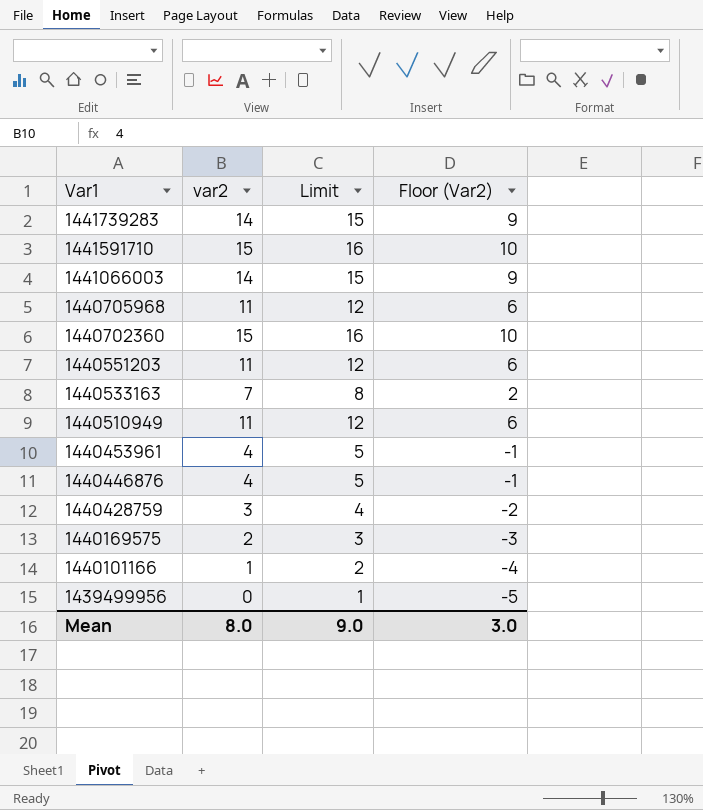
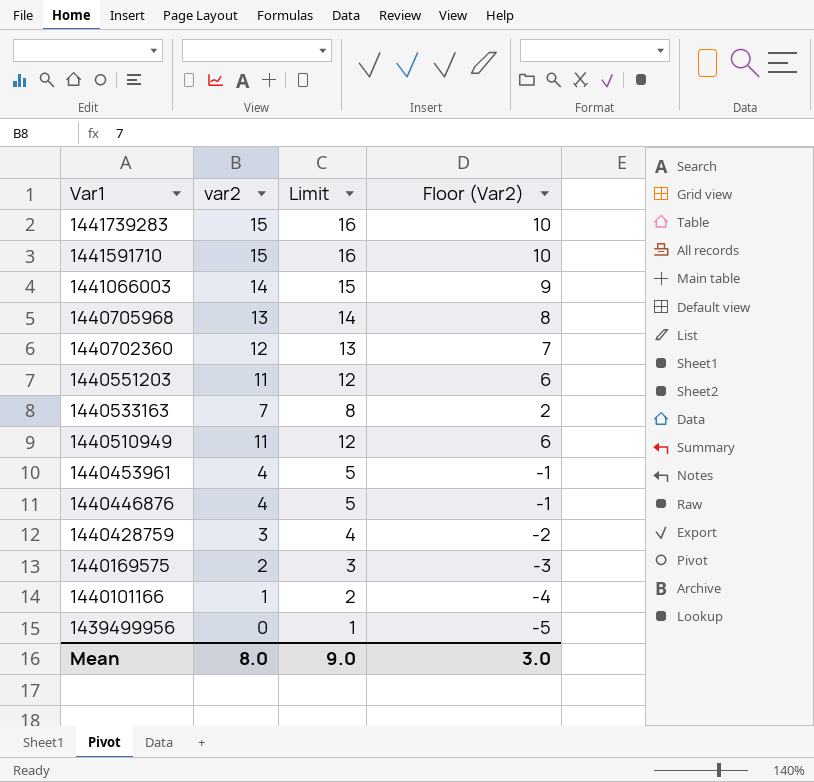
1441739283 | var2: 14 -> 15
1441739283 | Limit: 15 -> 16
1441739283 | Floor (Var2): 9 -> 10
1440705968 | var2: 11 -> 13
1440705968 | Limit: 12 -> 14
1440705968 | Floor (Var2): 6 -> 8
1440702360 | var2: 15 -> 12
1440702360 | Limit: 16 -> 13
1440702360 | Floor (Var2): 10 -> 7

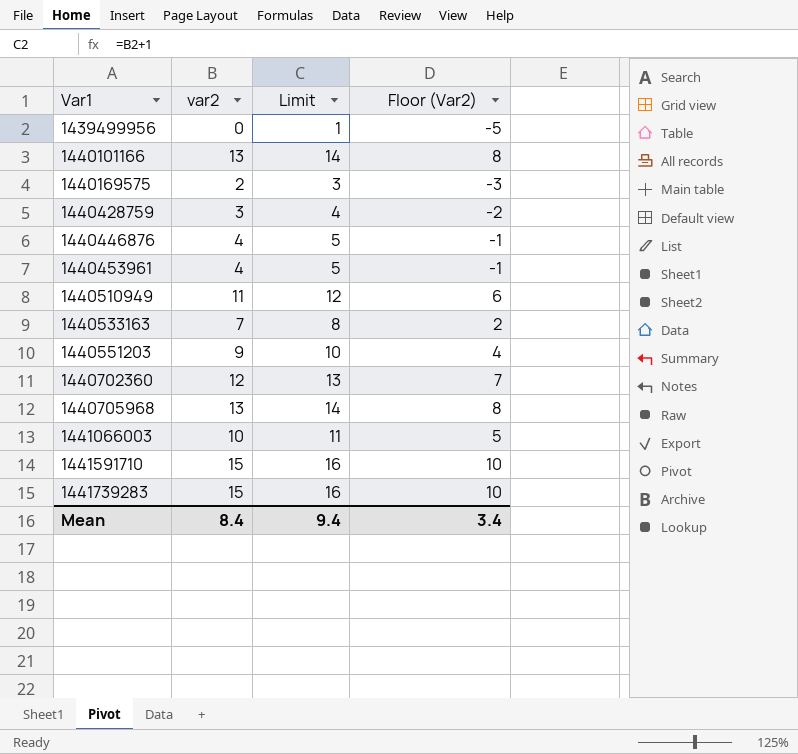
row order: Var1 descending -> Var1 ascending
1440101166 | var2: 1 -> 13
1440101166 | Limit: 2 -> 14
1440101166 | Floor (Var2): -4 -> 8
1440551203 | var2: 11 -> 9
1440551203 | Limit: 12 -> 10
1440551203 | Floor (Var2): 6 -> 4
1441066003 | var2: 14 -> 10
1441066003 | Limit: 15 -> 11
1441066003 | Floor (Var2): 9 -> 5
Mean | var2: 8.0 -> 8.4
Mean | Limit: 9.0 -> 9.4
Mean | Floor (Var2): 3.0 -> 3.4

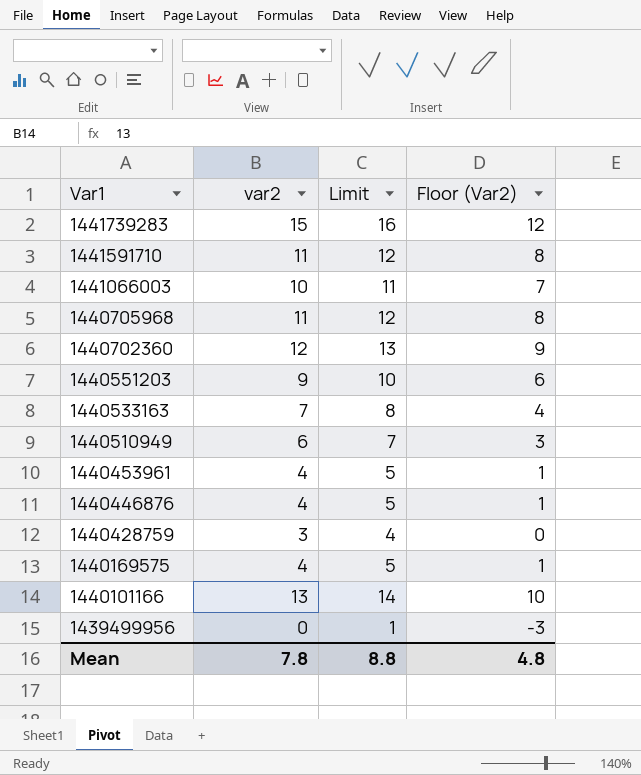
row order: Var1 ascending -> Var1 descending
column Floor (Var2) | formula: [var2] - 5 -> [var2] - 3
1441591710 | var2: 15 -> 11
1441591710 | Limit: 16 -> 12
1440705968 | var2: 13 -> 11
1440705968 | Limit: 14 -> 12
1440510949 | var2: 11 -> 6
1440510949 | Limit: 12 -> 7
1440169575 | var2: 2 -> 4
1440169575 | Limit: 3 -> 5
Mean | var2: 8.4 -> 7.8
Mean | Limit: 9.4 -> 8.8
Mean | Floor (Var2): 3.4 -> 4.8

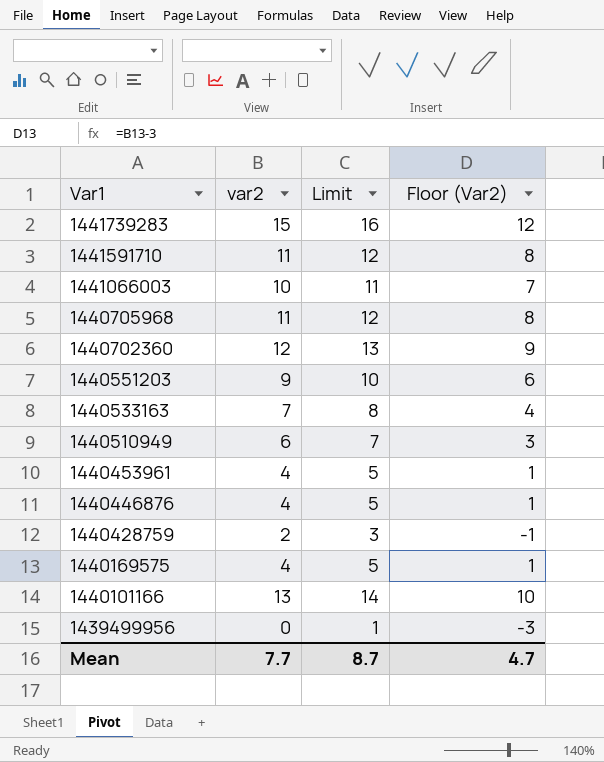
1440428759 | var2: 3 -> 2
1440428759 | Limit: 4 -> 3
1440428759 | Floor (Var2): 0 -> -1
Mean | var2: 7.8 -> 7.7
Mean | Limit: 8.8 -> 8.7
Mean | Floor (Var2): 4.8 -> 4.7

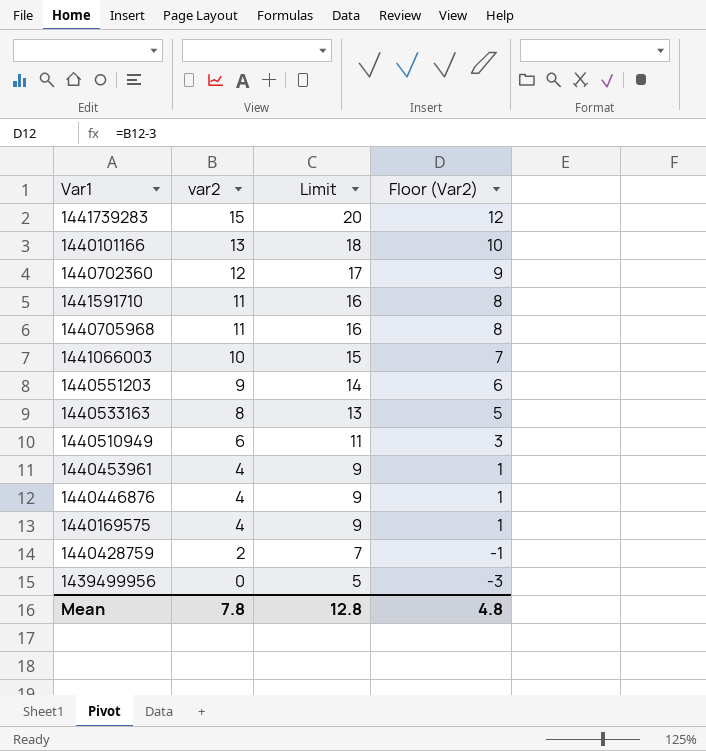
row order: Var1 descending -> var2 descending
column Limit | formula: [var2] + 1 -> [var2] + 5
1440533163 | var2: 7 -> 8
1440533163 | Floor (Var2): 4 -> 5
Mean | var2: 7.7 -> 7.8
Mean | Limit: 8.7 -> 12.8
Mean | Floor (Var2): 4.7 -> 4.8

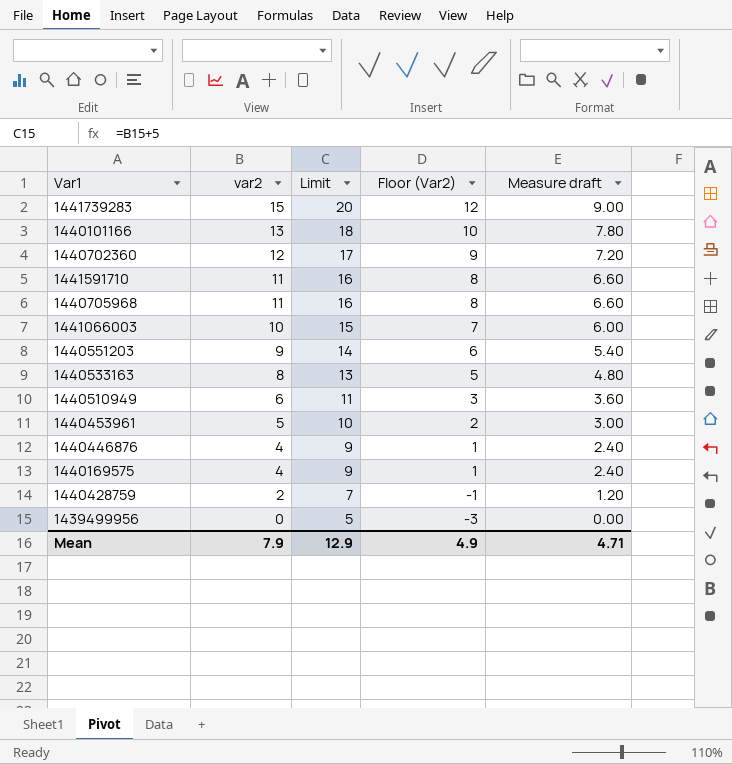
column Measure draft | formula: none -> [var2] * 0.6
1440453961 | var2: 4 -> 5
1440453961 | Limit: 9 -> 10
1440453961 | Floor (Var2): 1 -> 2
Mean | var2: 7.8 -> 7.9
Mean | Limit: 12.8 -> 12.9
Mean | Floor (Var2): 4.8 -> 4.9

